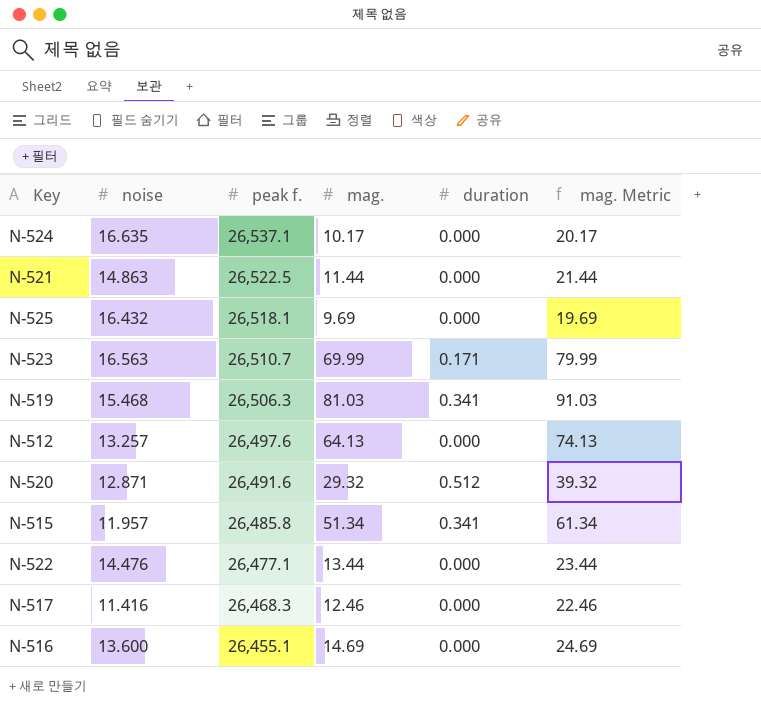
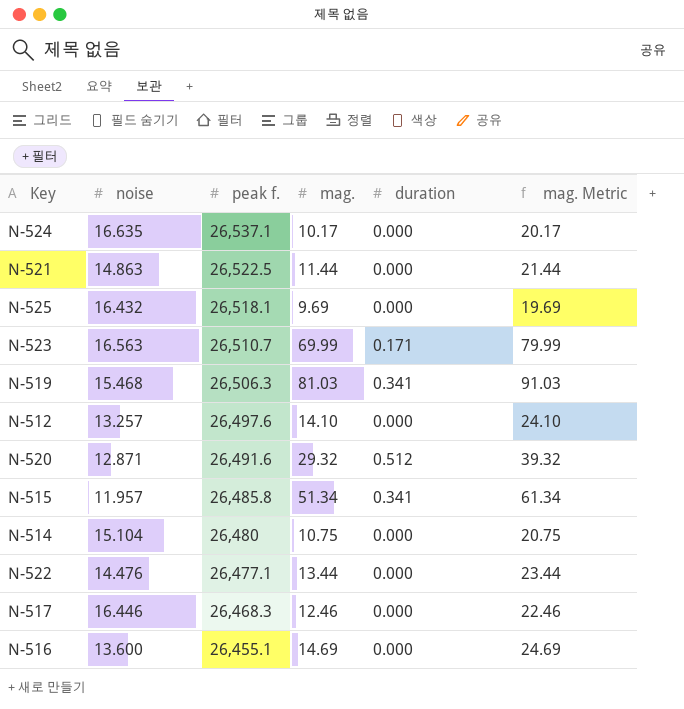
N-512 | mag.: 64.13 -> 14.10
N-512 | mag. Metric: 74.13 -> 24.10
row N-514: none -> 15.104 | 26,480 | 10.75 | 0.000 | 20.75
N-517 | noise: 11.416 -> 16.446

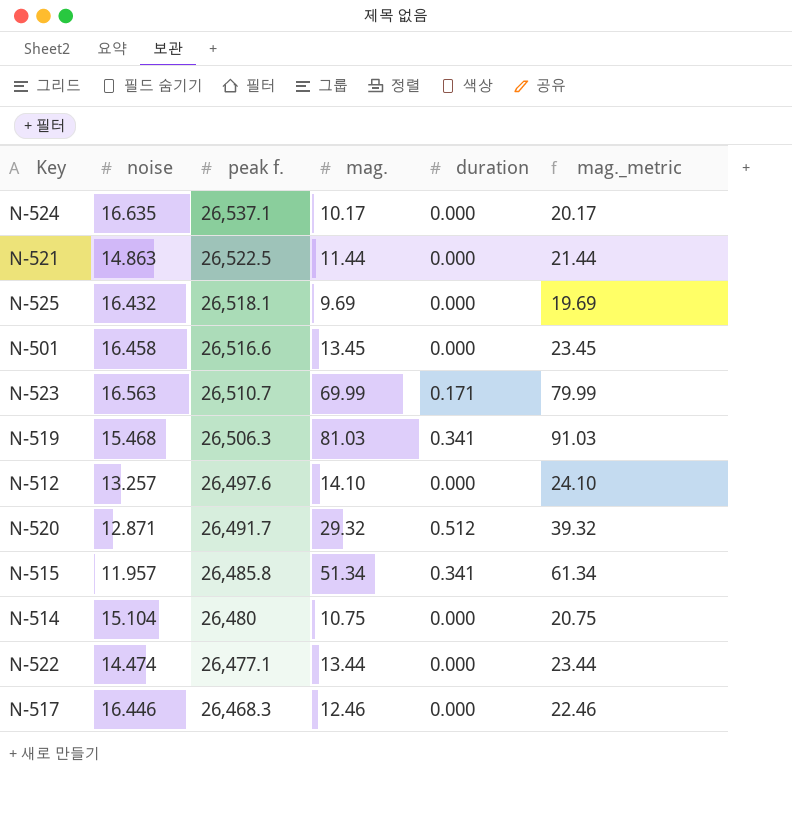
column name: mag. Metric -> mag._metric
row N-516: 13.600 | 26,455.1 | 14.69 | 0.000 | 24.69 -> none
row N-501: none -> 16.458 | 26,516.6 | 13.45 | 0.000 | 23.45
N-520 | peak f.: 26,491.6 -> 26,491.7
N-522 | noise: 14.476 -> 14.474

